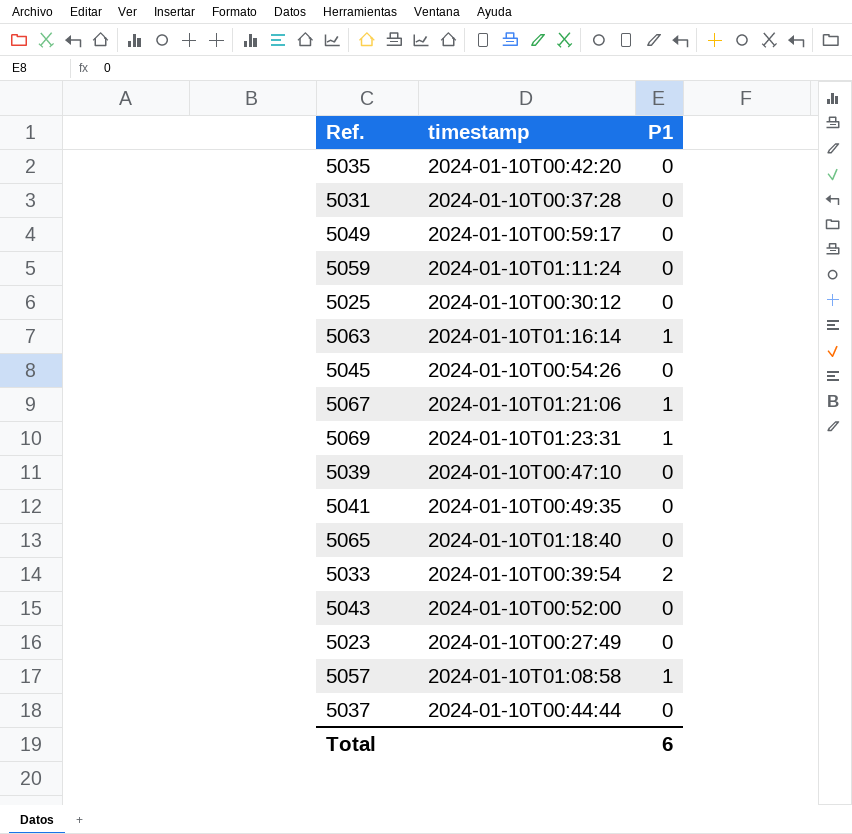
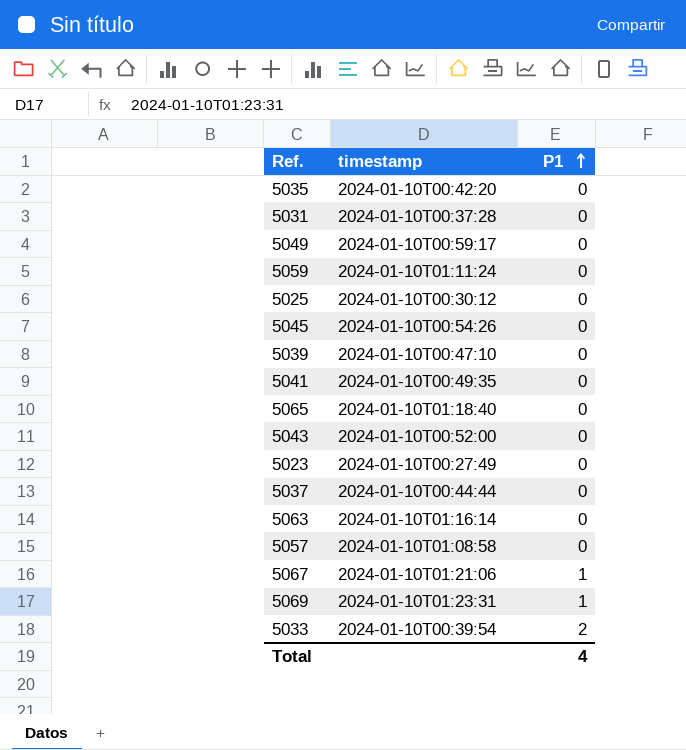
row order: none -> P1 ascending
5063 | P1: 1 -> 0
5057 | P1: 1 -> 0
Total | P1: 6 -> 4

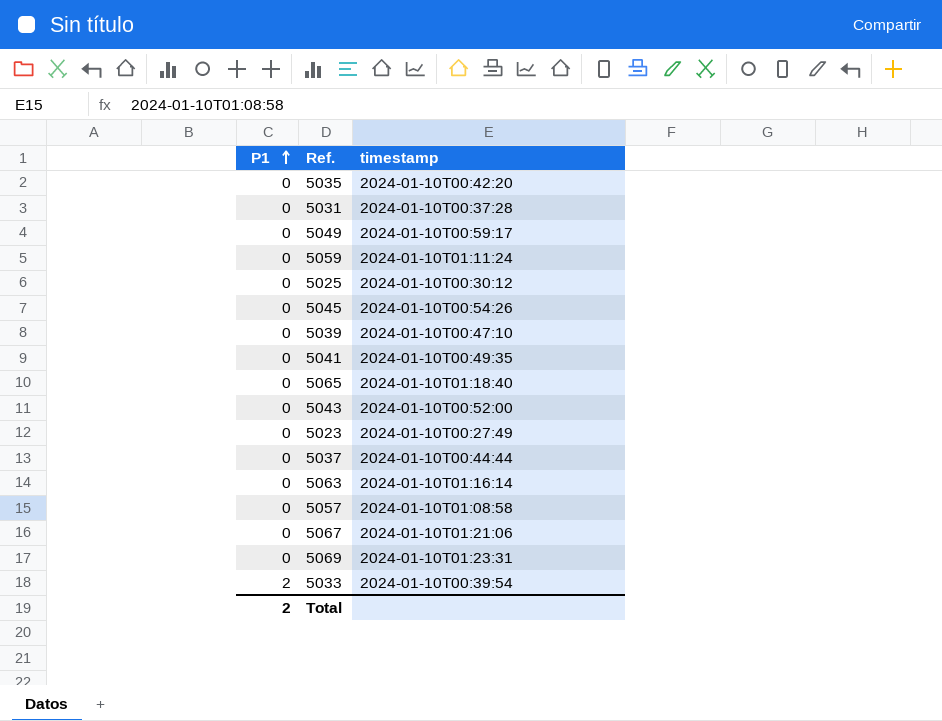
column P1 | position: 3 -> 1
5067 | P1: 1 -> 0
5069 | P1: 1 -> 0
Total | P1: 4 -> 2

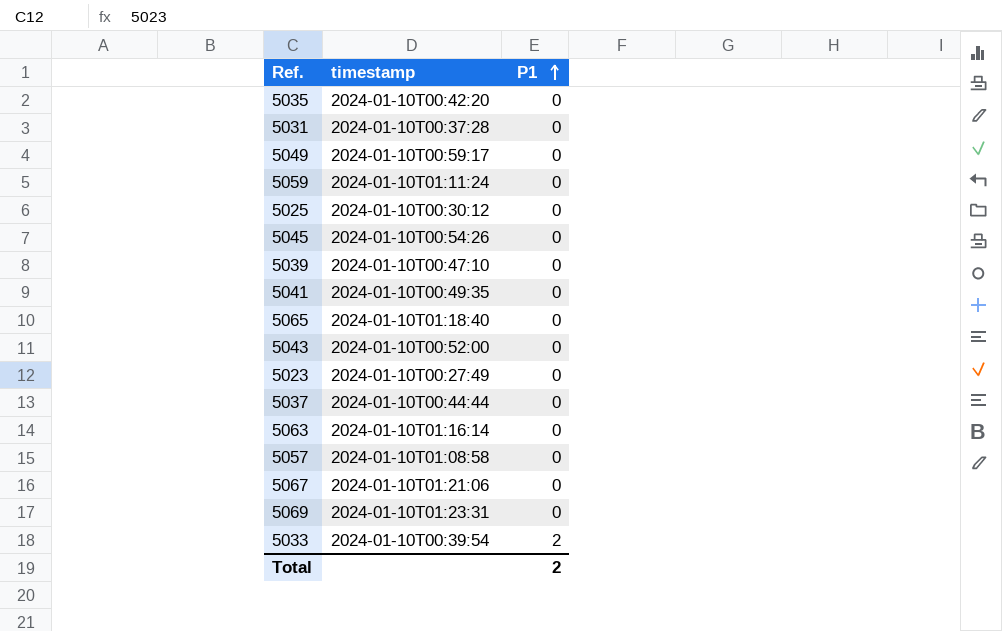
column P1 | position: 1 -> 3

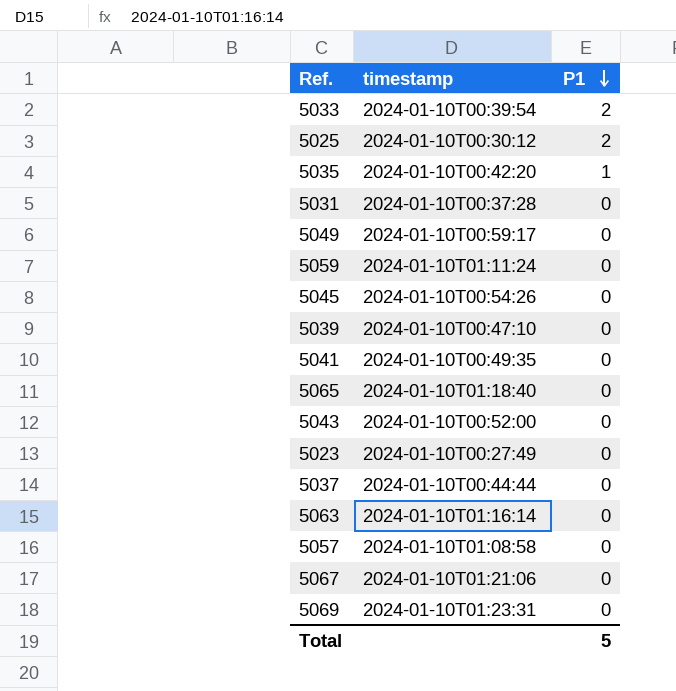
row order: P1 ascending -> P1 descending
5025 | P1: 0 -> 2
5035 | P1: 0 -> 1
Total | P1: 2 -> 5

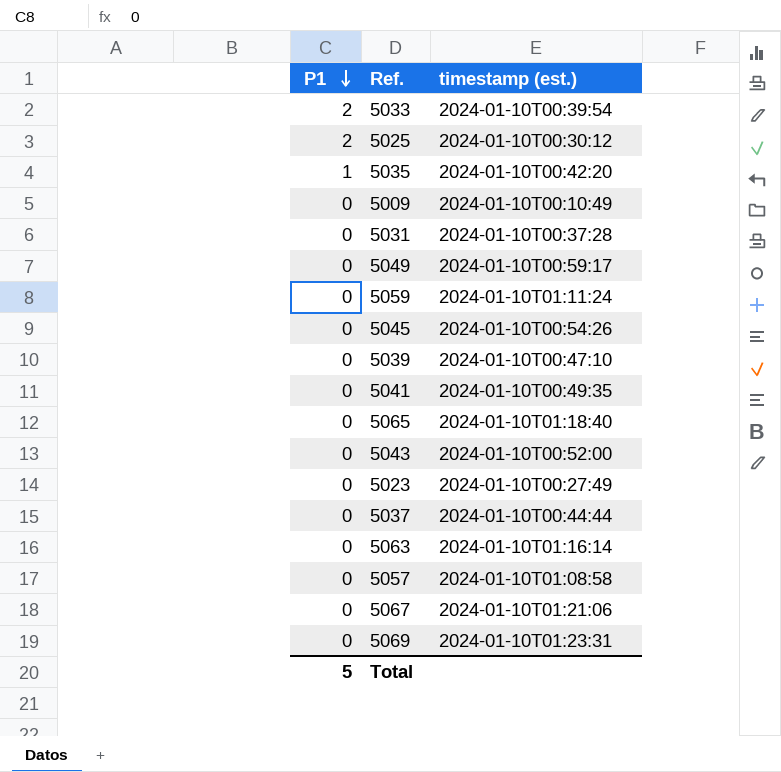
column P1 | position: 3 -> 1
column name: timestamp -> timestamp (est.)
row 5009: none -> 0 | 2024-01-10T00:10:49

